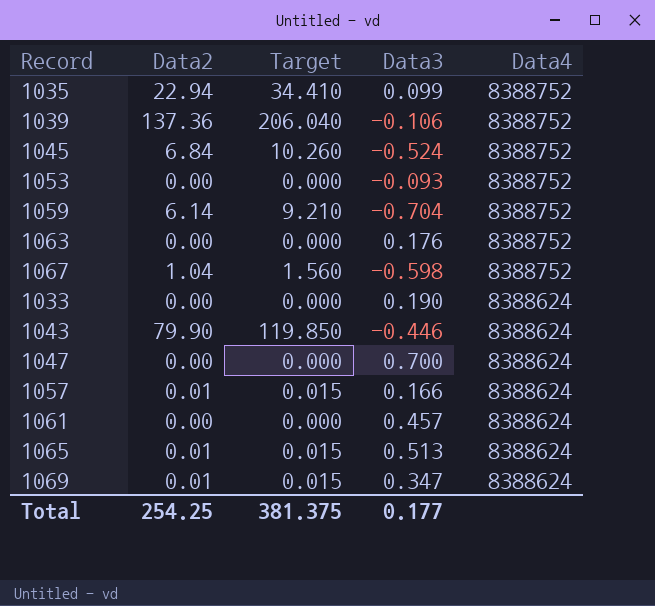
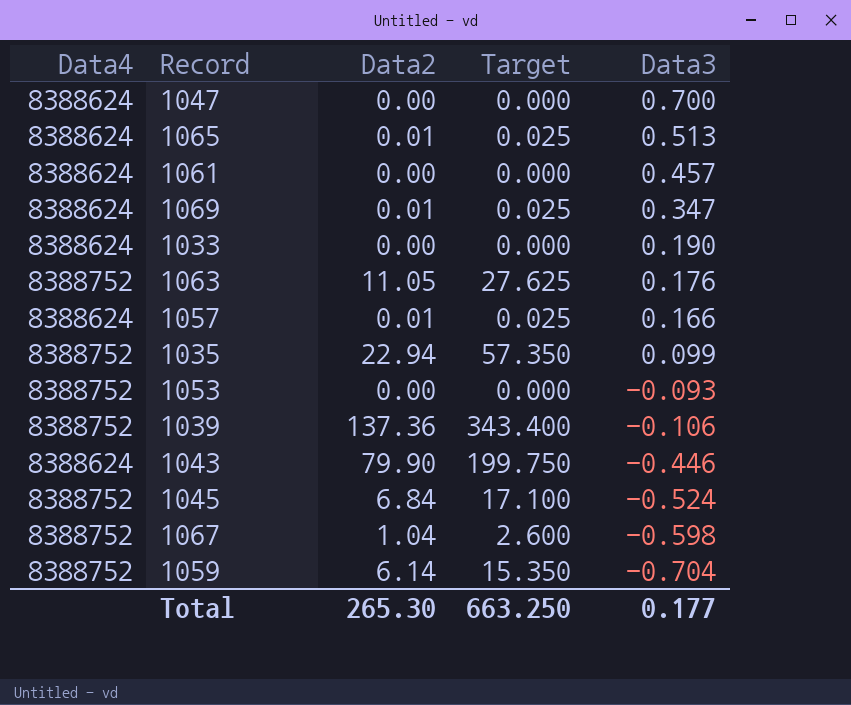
row order: Data4 descending -> Data3 descending
column Data4 | position: 5 -> 1
column Target | formula: [Data2] * 1.5 -> [Data2] * 2.5
1063 | Data2: 0.00 -> 11.05
Total | Data2: 254.25 -> 265.30
Total | Target: 381.375 -> 663.250

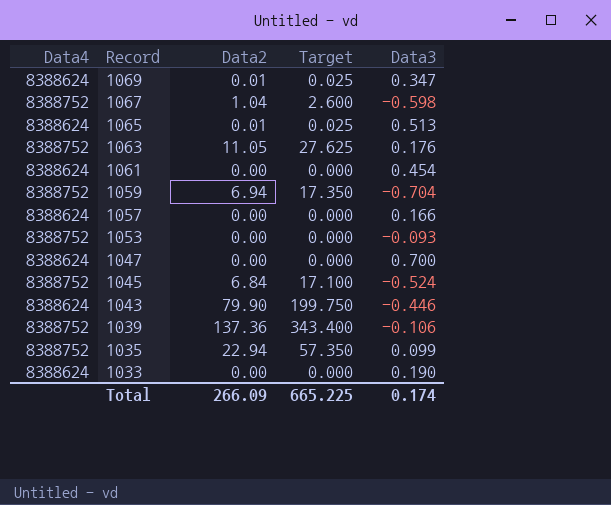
row order: Data3 descending -> Record descending
1061 | Data3: 0.457 -> 0.454
1059 | Data2: 6.14 -> 6.94
1059 | Target: 15.350 -> 17.350
1057 | Data2: 0.01 -> 0.00
1057 | Target: 0.025 -> 0.000
Total | Data2: 265.30 -> 266.09
Total | Target: 663.250 -> 665.225
Total | Data3: 0.177 -> 0.174

